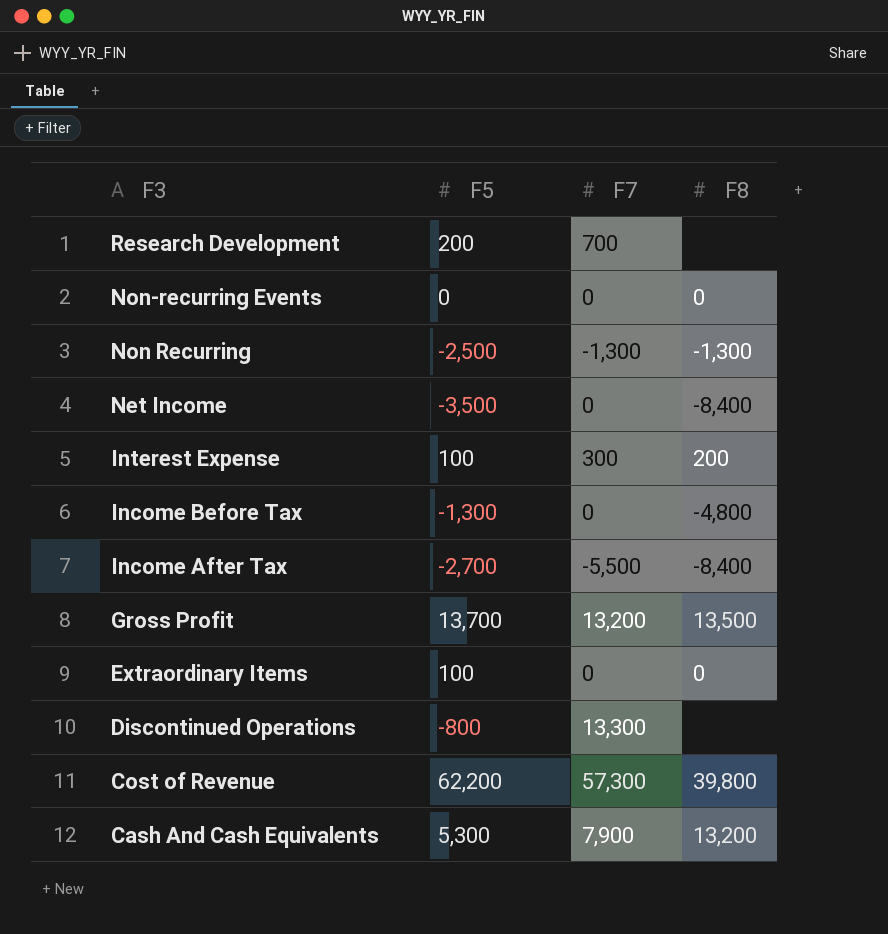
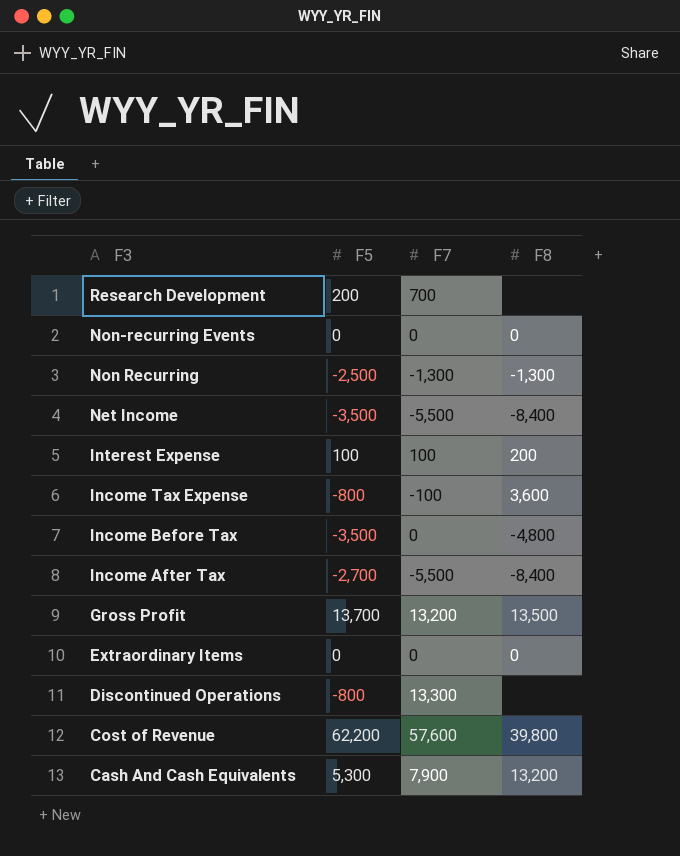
Net Income | F7: 0 -> -5,500
Interest Expense | F7: 300 -> 100
row Income Tax Expense: none -> -800 | -100 | 3,600
Income Before Tax | F5: -1,300 -> -3,500
Extraordinary Items | F5: 100 -> 0
Cost of Revenue | F7: 57,300 -> 57,600

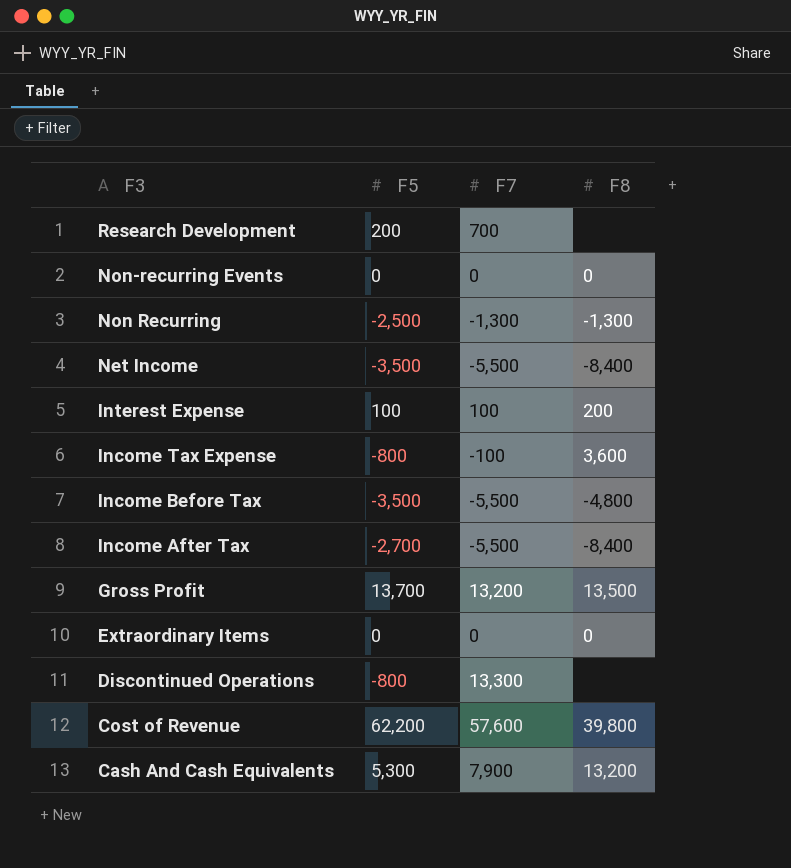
Income Before Tax | F7: 0 -> -5,500

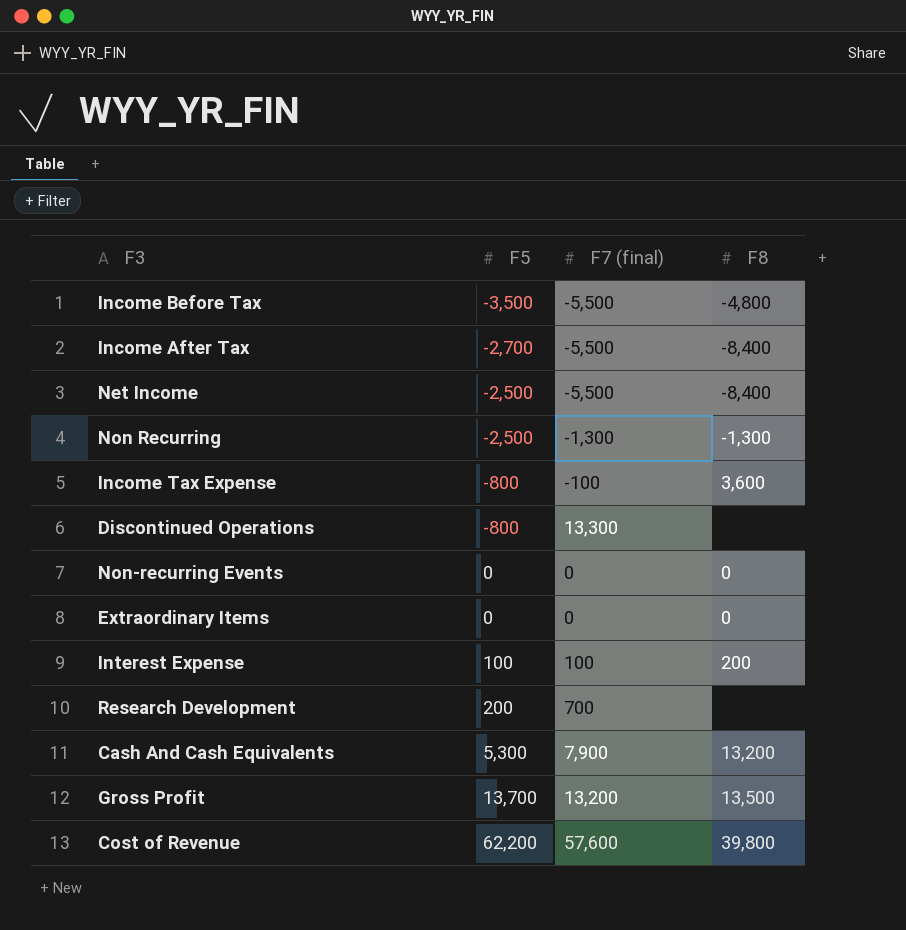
row order: F3 descending -> F5 ascending
column name: F7 -> F7 (final)
Net Income | F5: -3,500 -> -2,500

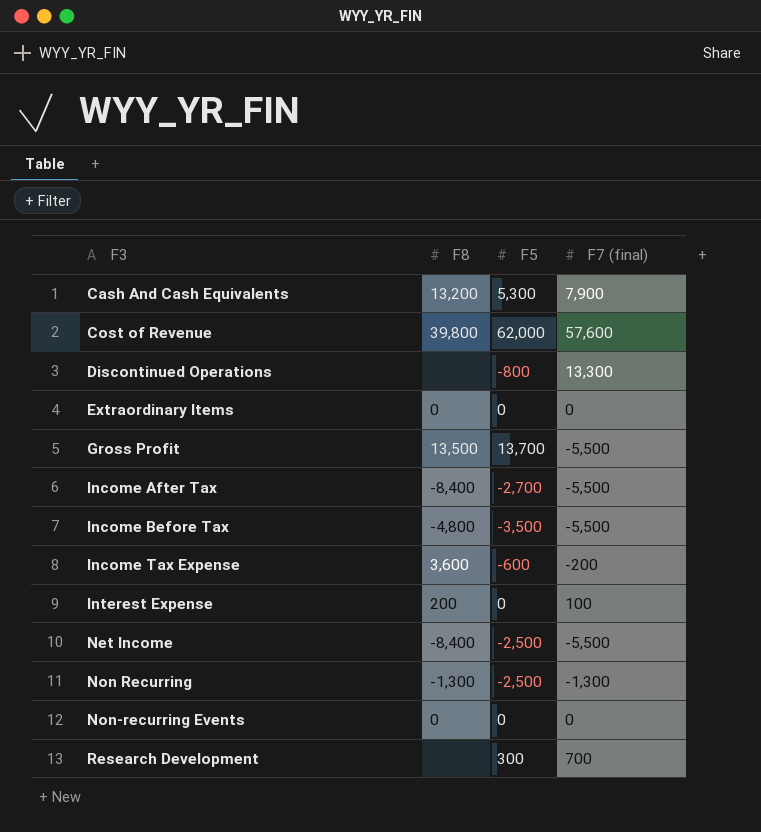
row order: F5 ascending -> F3 ascending
column F8 | position: 4 -> 2
Cost of Revenue | F5: 62,200 -> 62,000
Gross Profit | F7 (final): 13,200 -> -5,500
Income Tax Expense | F5: -800 -> -600
Income Tax Expense | F7 (final): -100 -> -200
Interest Expense | F5: 100 -> 0
Research Development | F5: 200 -> 300

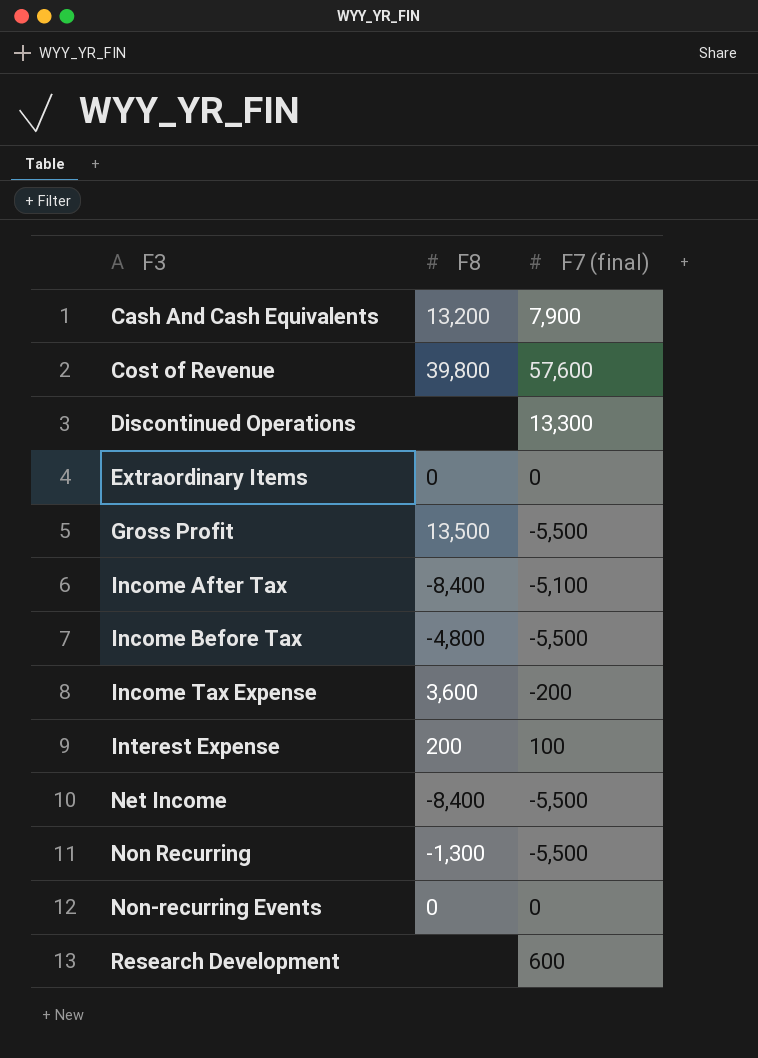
column F5 | position: 3 -> none
Income After Tax | F7 (final): -5,500 -> -5,100
Non Recurring | F7 (final): -1,300 -> -5,500
Research Development | F7 (final): 700 -> 600

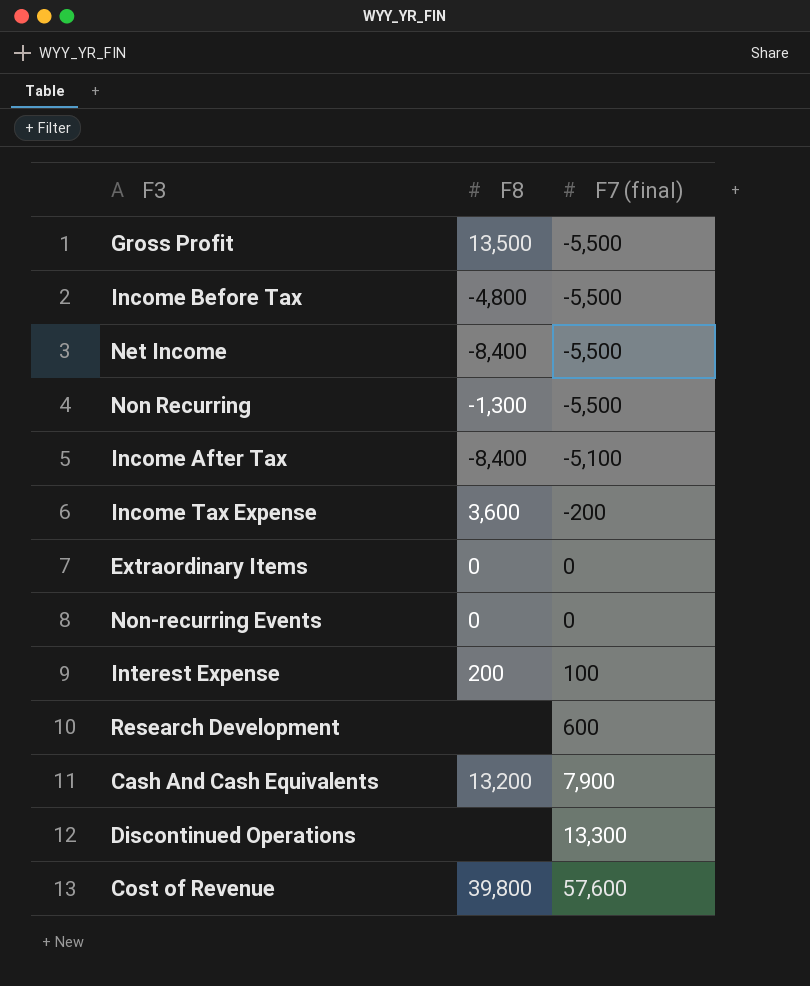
row order: F3 ascending -> F7 (final) ascending

